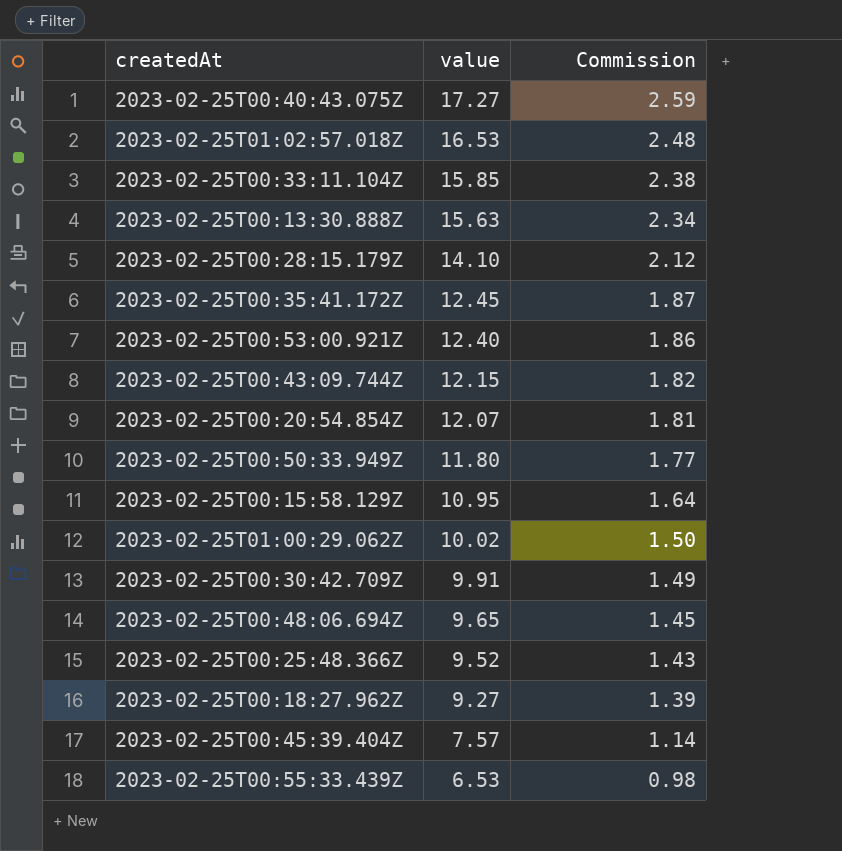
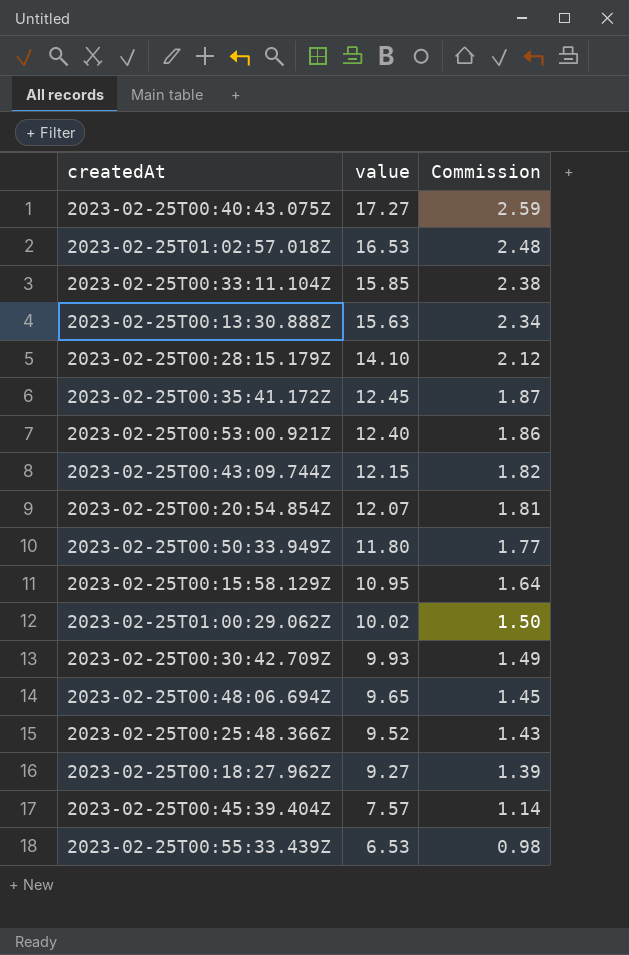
2023-02-25T00:30:42.709Z | value: 9.91 -> 9.93

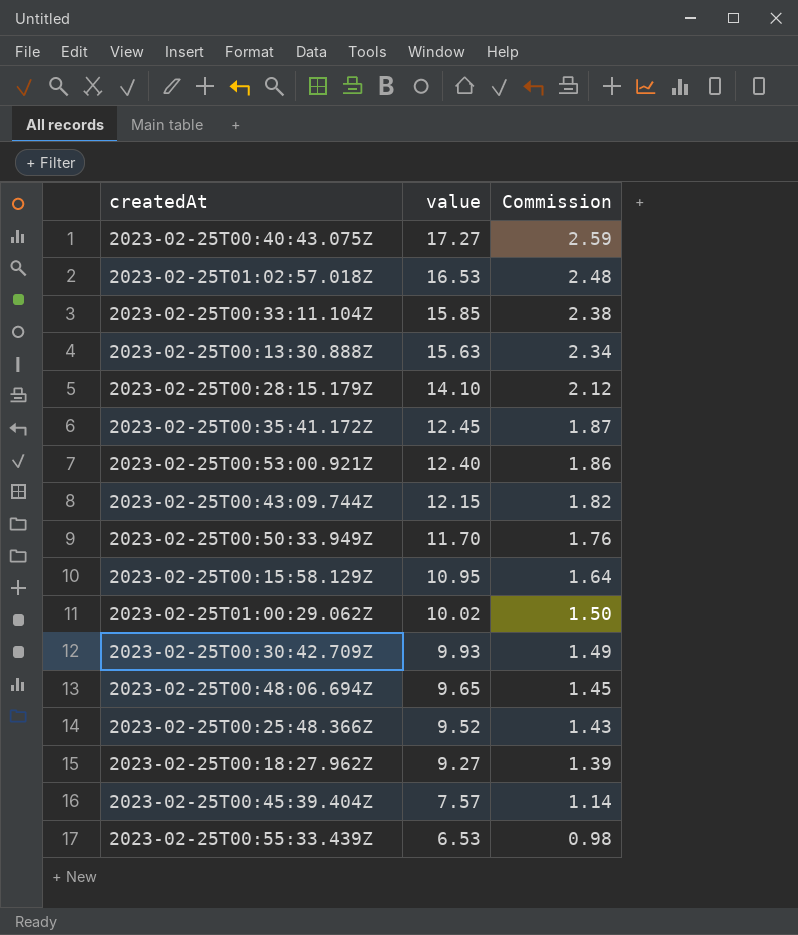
row 2023-02-25T00:20:54.854Z: 12.07 | 1.81 -> none
2023-02-25T00:50:33.949Z | value: 11.80 -> 11.70
2023-02-25T00:50:33.949Z | Commission: 1.77 -> 1.76

